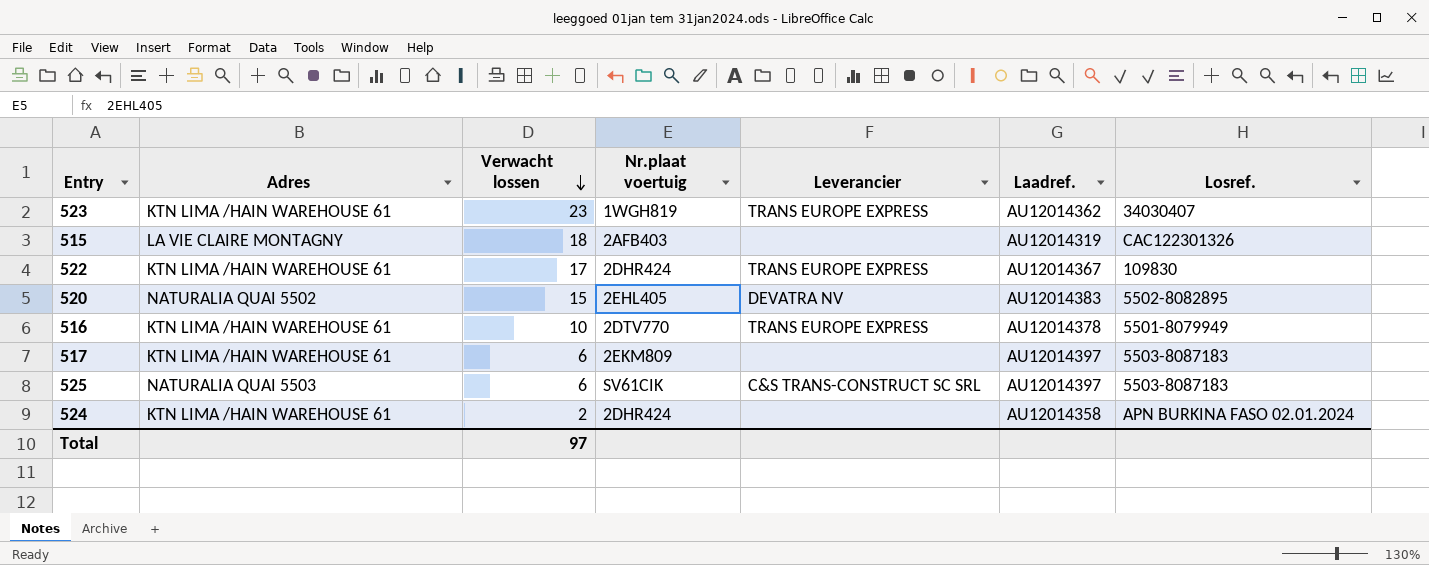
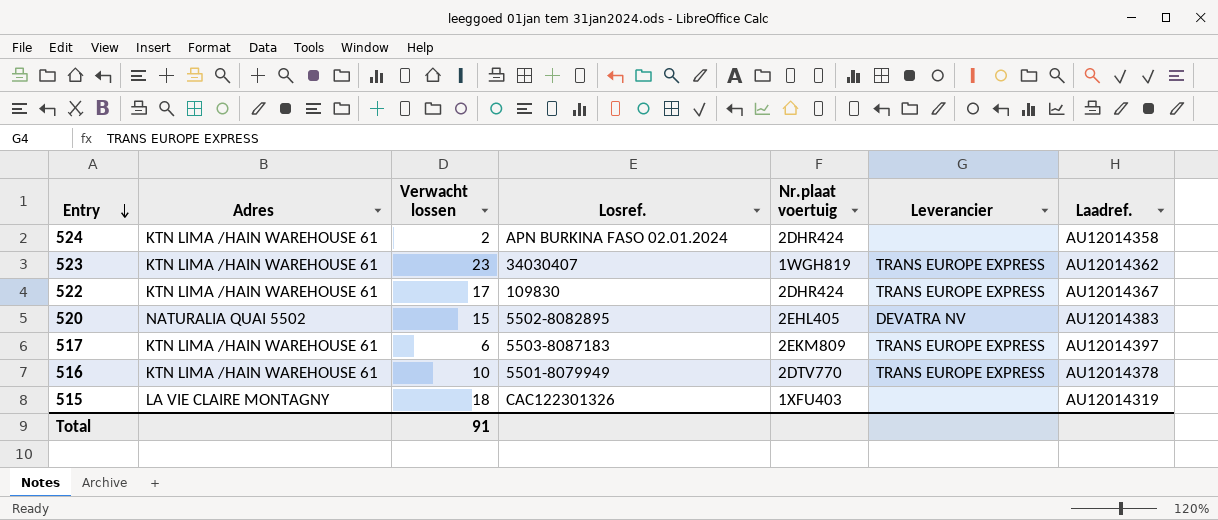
row order: Verwacht lossen descending -> Entry descending
column Losref. | position: 7 -> 4
row 525: NATURALIA QUAI 5503 | 6 | SV61CIK | C&S TRANS-CONSTRUCT SC SRL | AU12014397 | 5503-8087183 -> none
517 | Leverancier: none -> TRANS EUROPE EXPRESS
515 | Nr.plaat voertuig: 2AFB403 -> 1XFU403
Total | Verwacht lossen: 97 -> 91

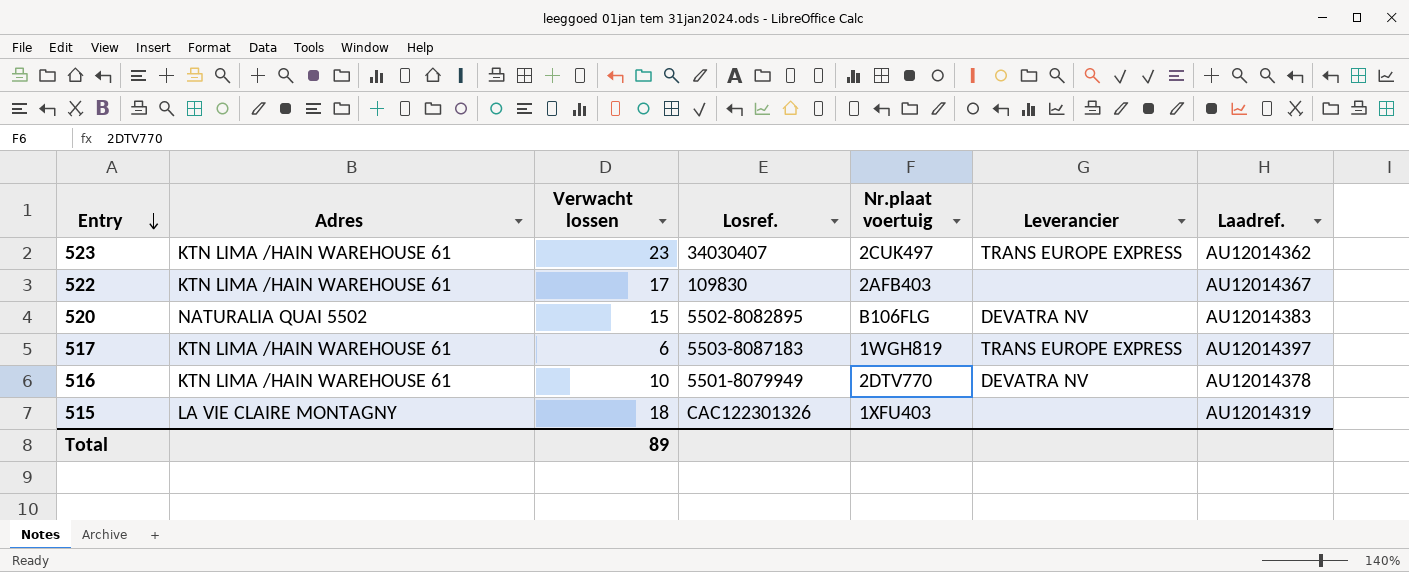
row 524: KTN LIMA /HAIN WAREHOUSE 61 | 2 | APN BURKINA FASO 02.01.2024 | 2DHR424 | none | AU12014358 -> none
523 | Nr.plaat voertuig: 1WGH819 -> 2CUK497
522 | Nr.plaat voertuig: 2DHR424 -> 2AFB403
522 | Leverancier: TRANS EUROPE EXPRESS -> none
520 | Nr.plaat voertuig: 2EHL405 -> B106FLG
517 | Nr.plaat voertuig: 2EKM809 -> 1WGH819
516 | Leverancier: TRANS EUROPE EXPRESS -> DEVATRA NV
Total | Verwacht lossen: 91 -> 89

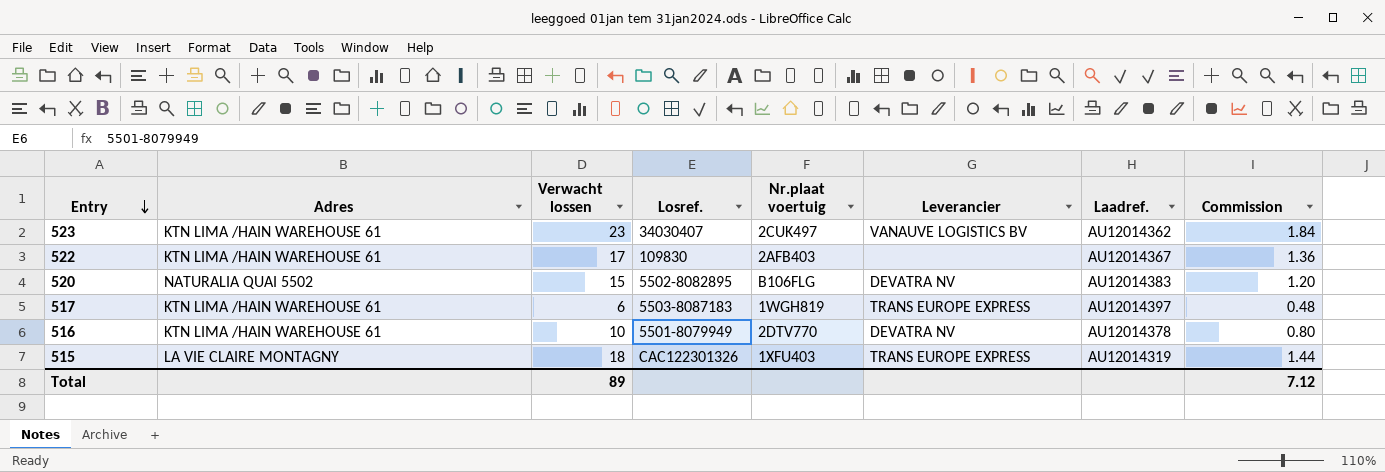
column Commission | formula: none -> [Verwacht lossen] * 0.08
523 | Leverancier: TRANS EUROPE EXPRESS -> VANAUVE LOGISTICS BV
515 | Leverancier: none -> TRANS EUROPE EXPRESS

